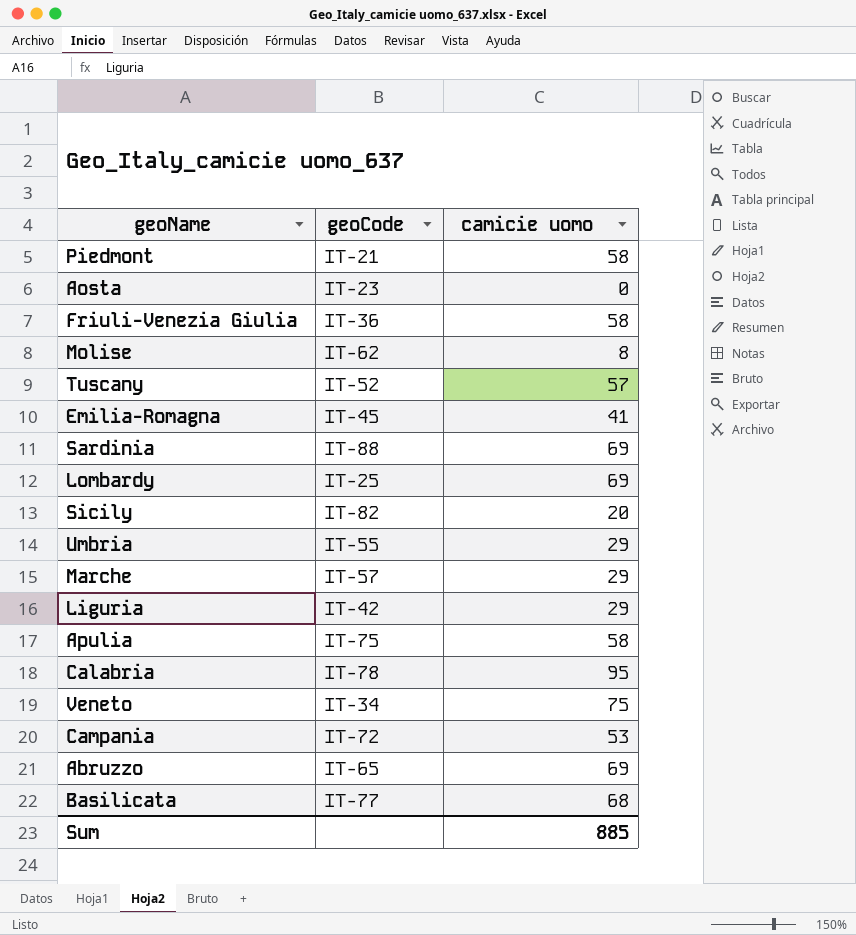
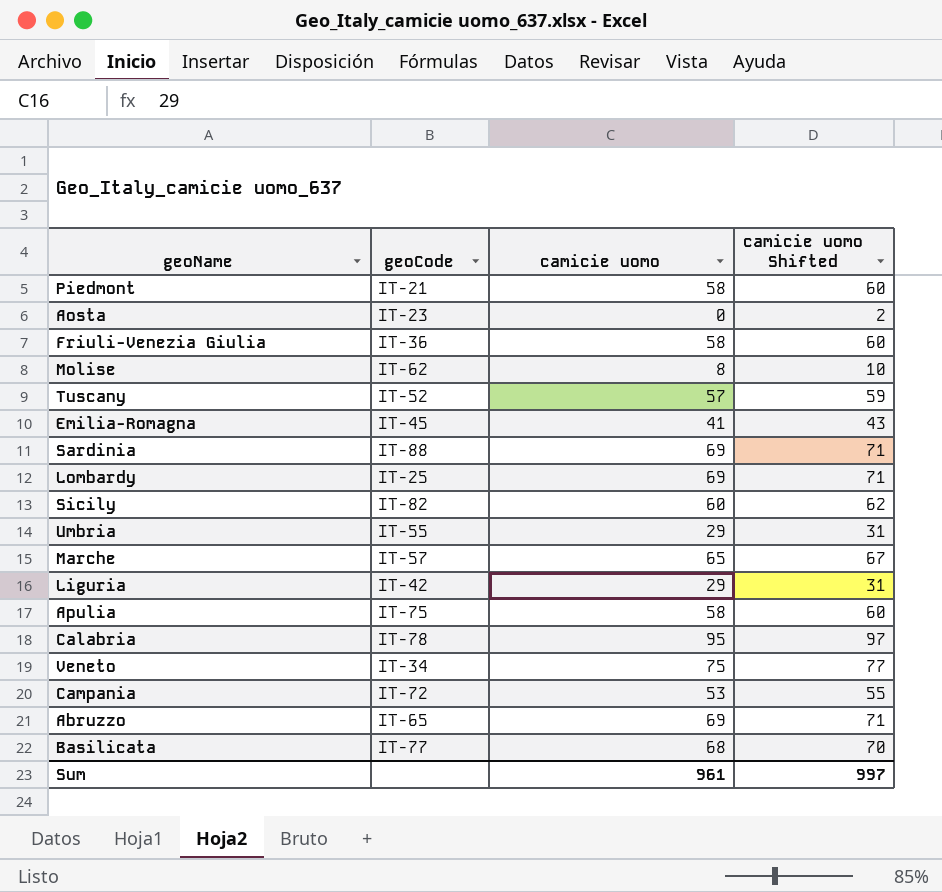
column camicie uomo Shifted | formula: none -> [camicie uomo] + 2
Sicily | camicie uomo: 20 -> 60
Marche | camicie uomo: 29 -> 65
Sum | camicie uomo: 885 -> 961

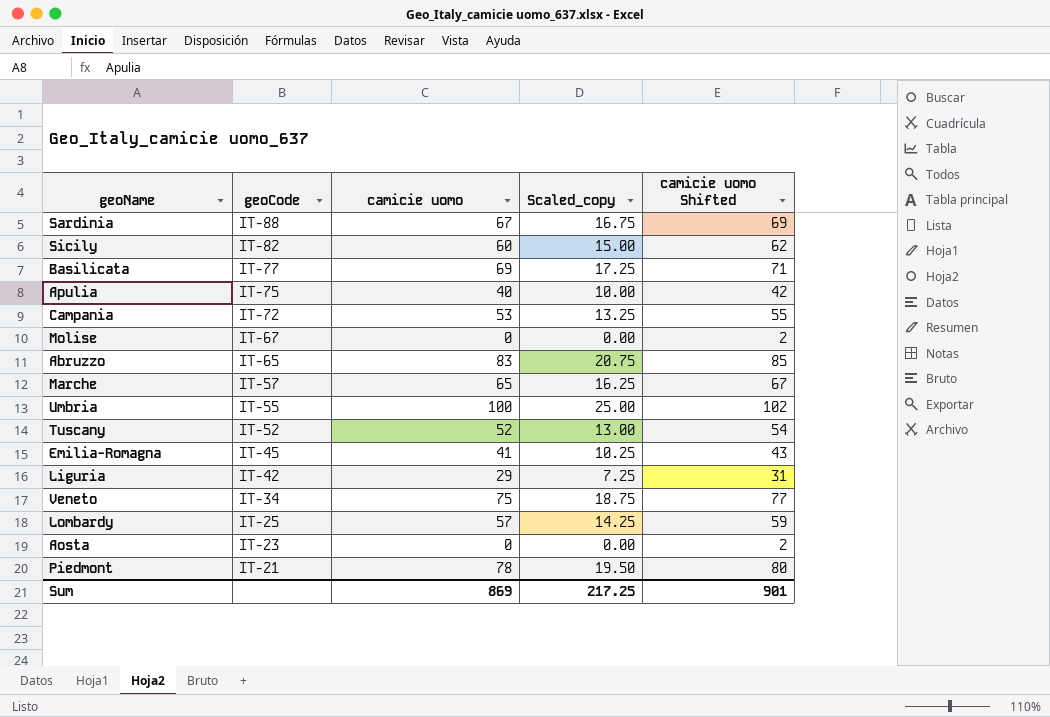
row order: none -> geoCode descending
column Scaled_copy | formula: none -> [camicie uomo] * 0.25
row Friuli-Venezia Giulia: IT-36 | 58 | 60 -> none
row Calabria: IT-78 | 95 | 97 -> none
Sardinia | camicie uomo: 69 -> 67
Sardinia | camicie uomo Shifted: 71 -> 69
Basilicata | camicie uomo: 68 -> 69
Basilicata | camicie uomo Shifted: 70 -> 71
Apulia | camicie uomo: 58 -> 40
Apulia | camicie uomo Shifted: 60 -> 42
Molise | geoCode: IT-62 -> IT-67
Molise | camicie uomo: 8 -> 0
Molise | camicie uomo Shifted: 10 -> 2
Abruzzo | camicie uomo: 69 -> 83
Abruzzo | camicie uomo Shifted: 71 -> 85
Umbria | camicie uomo: 29 -> 100
Umbria | camicie uomo Shifted: 31 -> 102
Tuscany | camicie uomo: 57 -> 52
Tuscany | camicie uomo Shifted: 59 -> 54
Lombardy | camicie uomo: 69 -> 57
Lombardy | camicie uomo Shifted: 71 -> 59
Piedmont | camicie uomo: 58 -> 78
Piedmont | camicie uomo Shifted: 60 -> 80
Sum | camicie uomo: 961 -> 869
Sum | camicie uomo Shifted: 997 -> 901

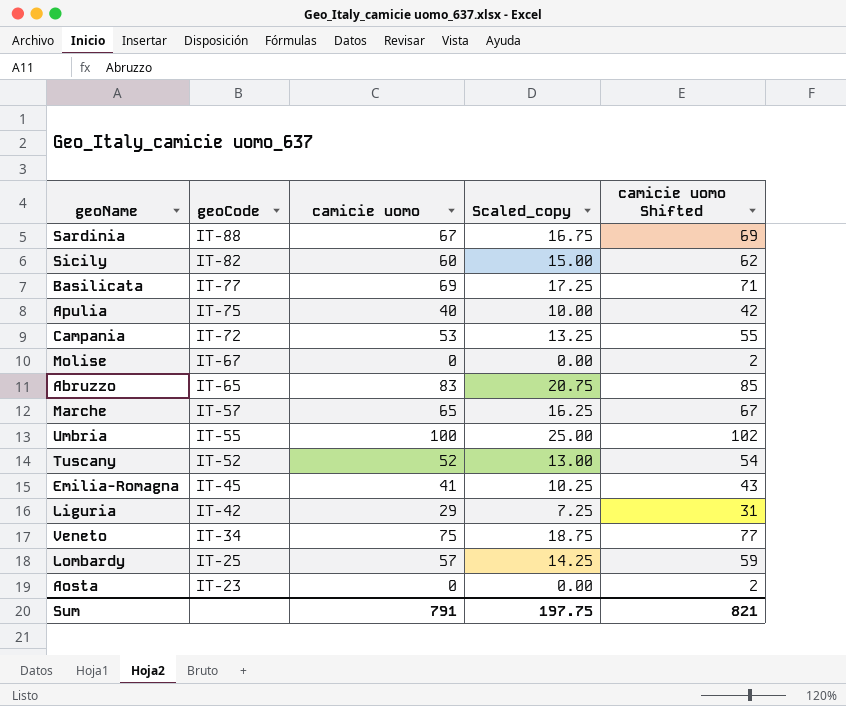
row Piedmont: IT-21 | 78 | 19.50 | 80 -> none
Sum | camicie uomo: 869 -> 791
Sum | Scaled_copy: 217.25 -> 197.75
Sum | camicie uomo Shifted: 901 -> 821

